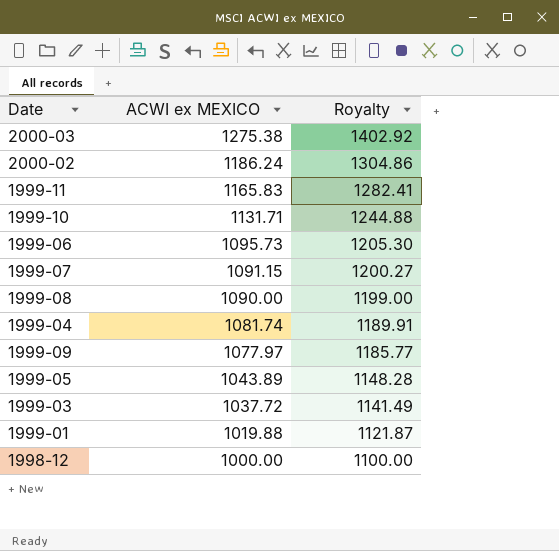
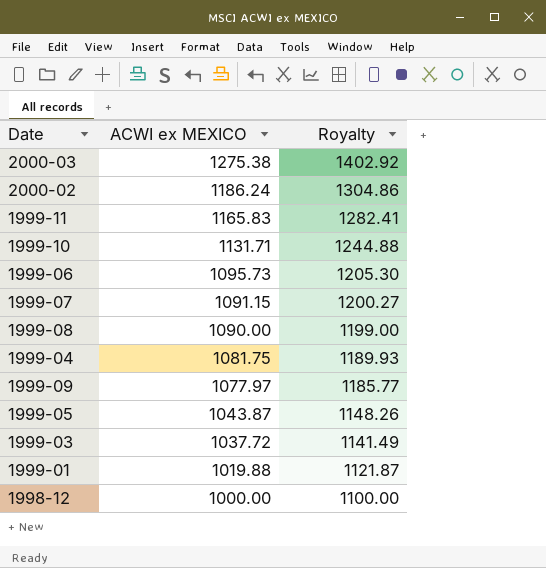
1999-04 | ACWI ex MEXICO: 1081.74 -> 1081.75
1999-04 | Royalty: 1189.91 -> 1189.93
1999-05 | ACWI ex MEXICO: 1043.89 -> 1043.87
1999-05 | Royalty: 1148.28 -> 1148.26

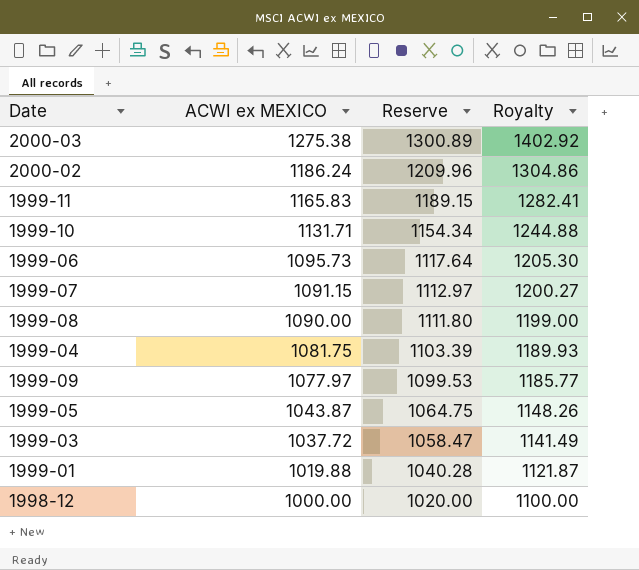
column Reserve | formula: none -> [ACWI ex MEXICO] * 1.02

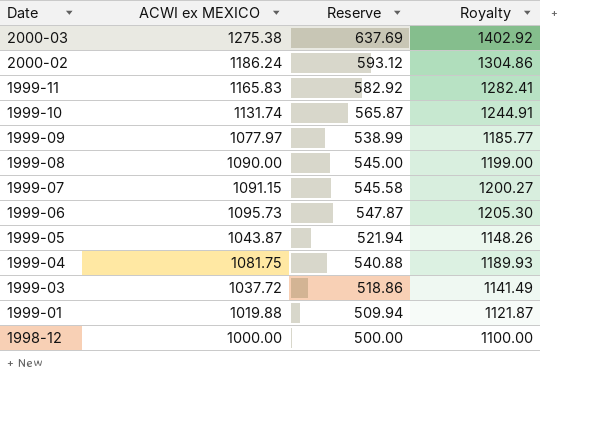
row order: ACWI ex MEXICO descending -> Date descending
column Reserve | formula: [ACWI ex MEXICO] * 1.02 -> [ACWI ex MEXICO] * 0.5
1999-10 | ACWI ex MEXICO: 1131.71 -> 1131.74
1999-10 | Royalty: 1244.88 -> 1244.91

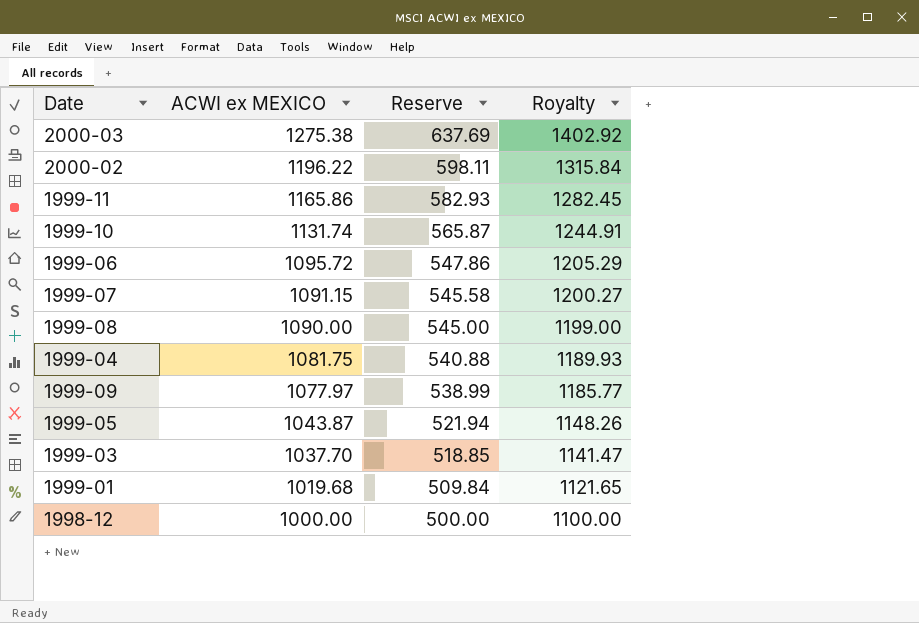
row order: Date descending -> ACWI ex MEXICO descending
2000-02 | ACWI ex MEXICO: 1186.24 -> 1196.22
2000-02 | Reserve: 593.12 -> 598.11
2000-02 | Royalty: 1304.86 -> 1315.84
1999-11 | ACWI ex MEXICO: 1165.83 -> 1165.86
1999-11 | Reserve: 582.92 -> 582.93
1999-11 | Royalty: 1282.41 -> 1282.45
1999-06 | ACWI ex MEXICO: 1095.73 -> 1095.72
1999-06 | Reserve: 547.87 -> 547.86
1999-06 | Royalty: 1205.30 -> 1205.29
1999-03 | ACWI ex MEXICO: 1037.72 -> 1037.70
1999-03 | Reserve: 518.86 -> 518.85
1999-03 | Royalty: 1141.49 -> 1141.47
1999-01 | ACWI ex MEXICO: 1019.88 -> 1019.68
1999-01 | Reserve: 509.94 -> 509.84
1999-01 | Royalty: 1121.87 -> 1121.65

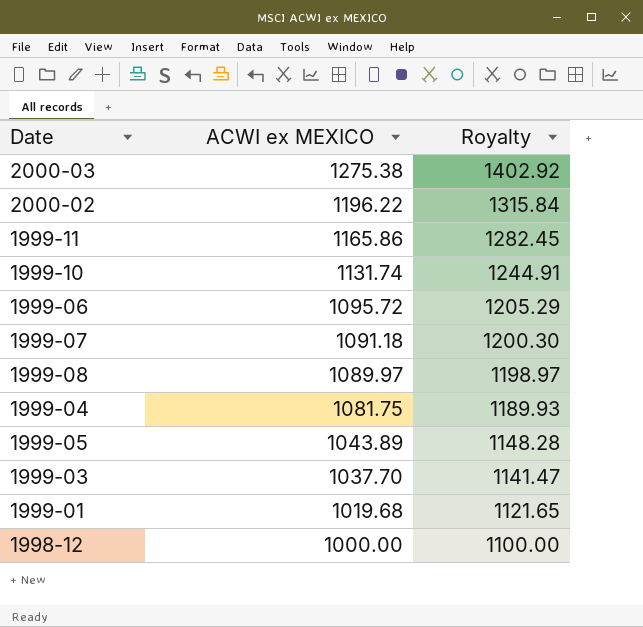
column Reserve | formula: [ACWI ex MEXICO] * 0.5 -> none
row 1999-09: 1077.97 | 538.99 | 1185.77 -> none
1999-07 | ACWI ex MEXICO: 1091.15 -> 1091.18
1999-07 | Royalty: 1200.27 -> 1200.30
1999-08 | ACWI ex MEXICO: 1090.00 -> 1089.97
1999-08 | Royalty: 1199.00 -> 1198.97
1999-05 | ACWI ex MEXICO: 1043.87 -> 1043.89
1999-05 | Royalty: 1148.26 -> 1148.28

